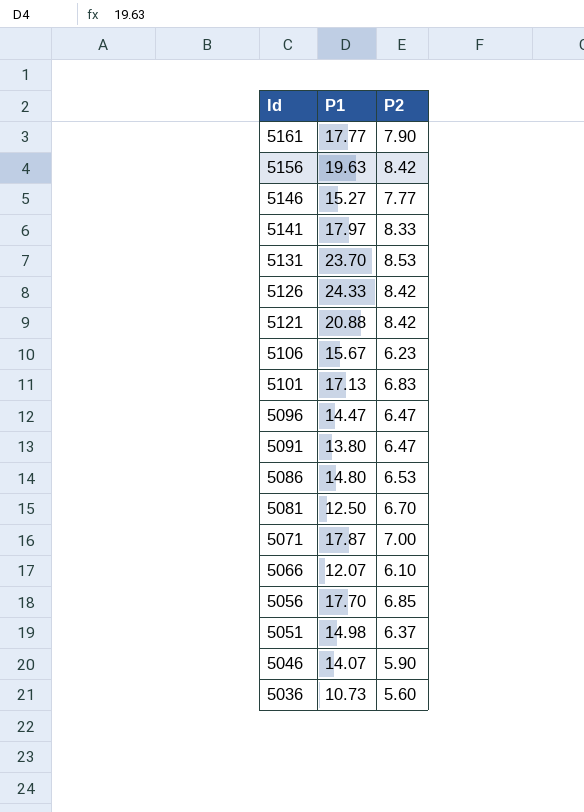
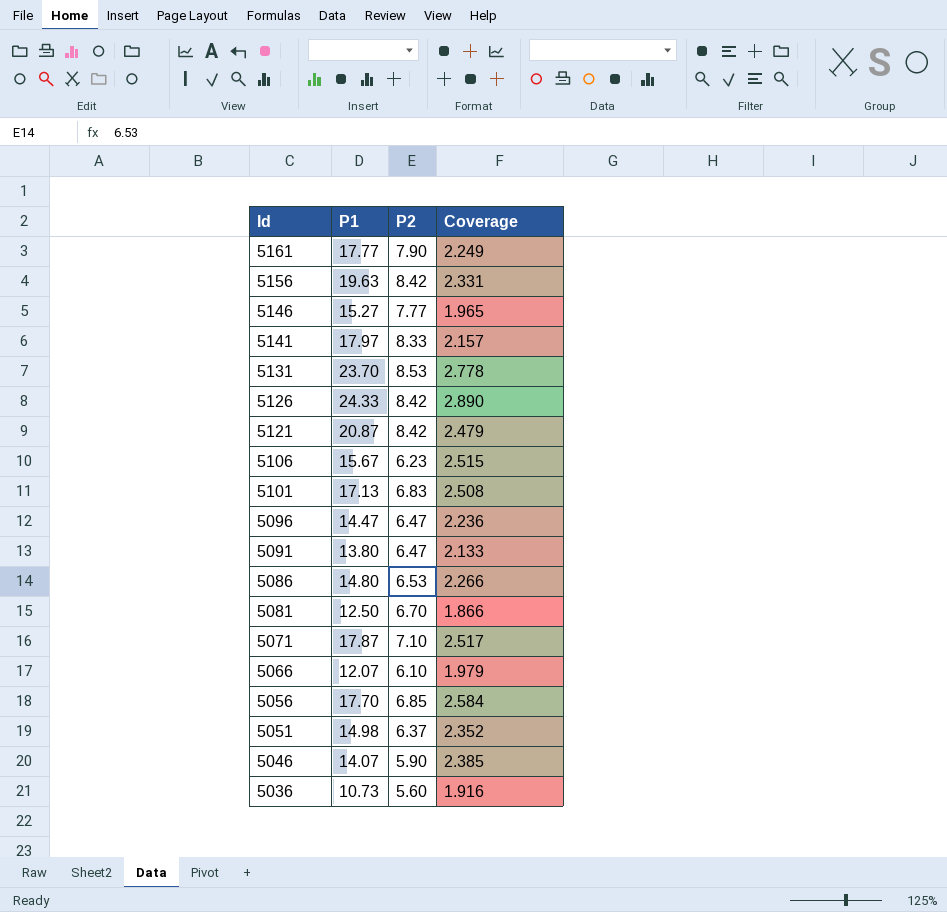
column Coverage | formula: none -> [P1] / [P2]
5121 | P1: 20.88 -> 20.87
5071 | P2: 7.00 -> 7.10

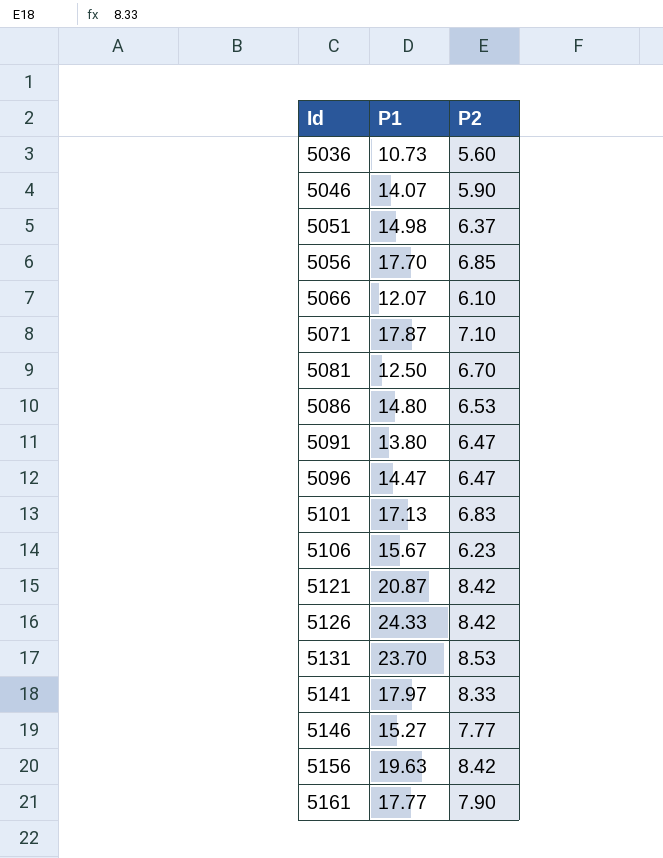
row order: Id descending -> Id ascending
column Coverage | formula: [P1] / [P2] -> none

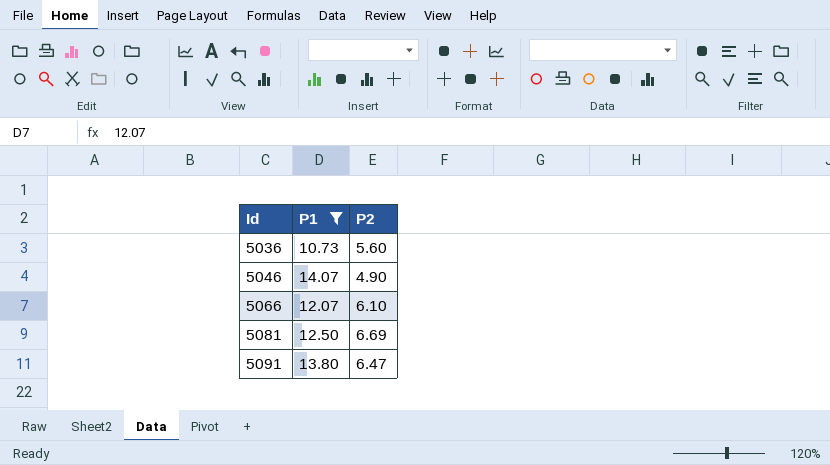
filter: none -> P1 <= 14.07
5046 | P2: 5.90 -> 4.90
5081 | P2: 6.70 -> 6.69

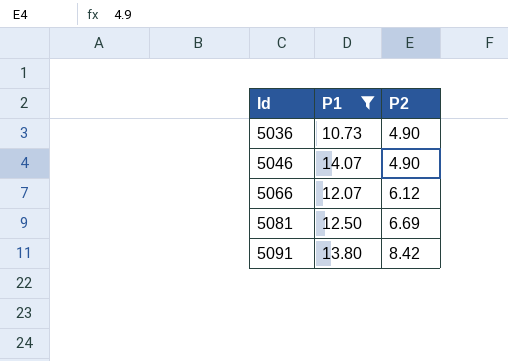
5036 | P2: 5.60 -> 4.90
5066 | P2: 6.10 -> 6.12
5091 | P2: 6.47 -> 8.42

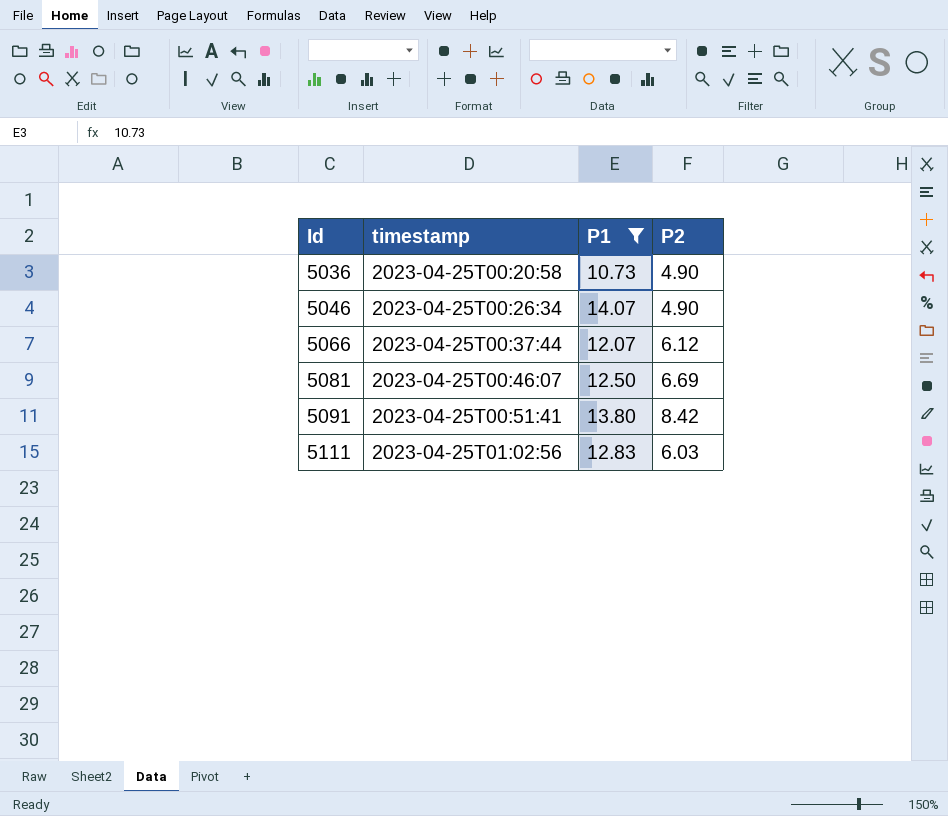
column timestamp | position: none -> 2
row 5111: none -> 2023-04-25T01:02:56 | 12.83 | 6.03

